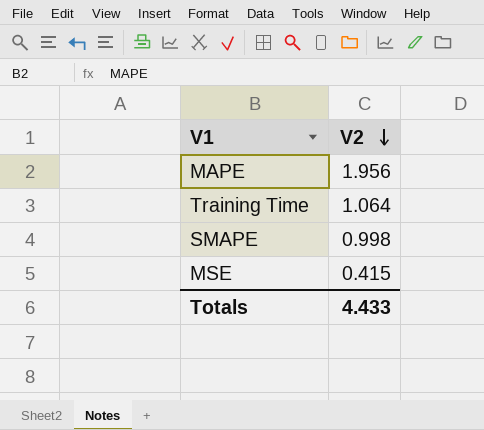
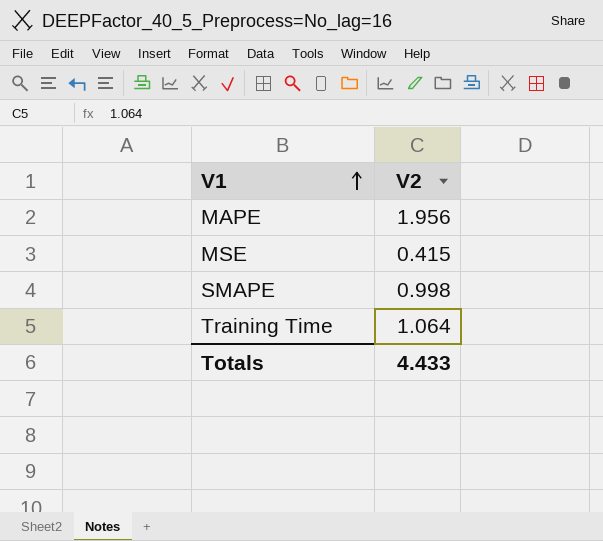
row order: V2 descending -> V1 ascending

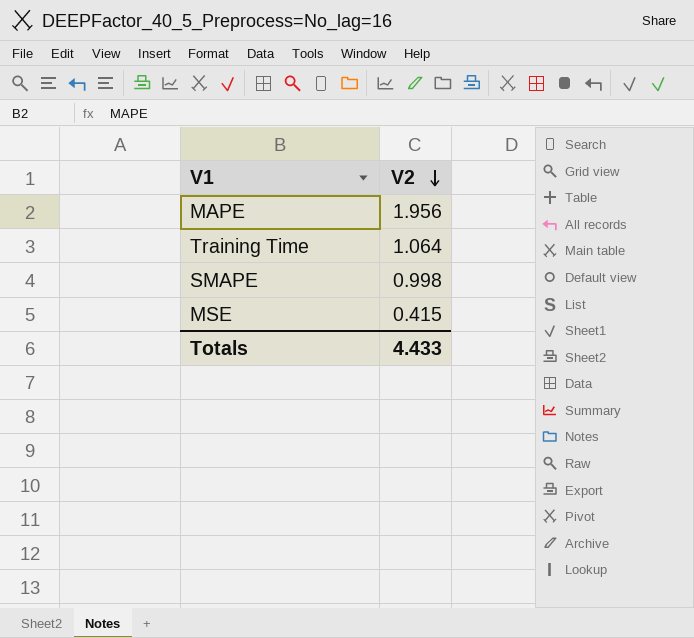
row order: V1 ascending -> V2 descending

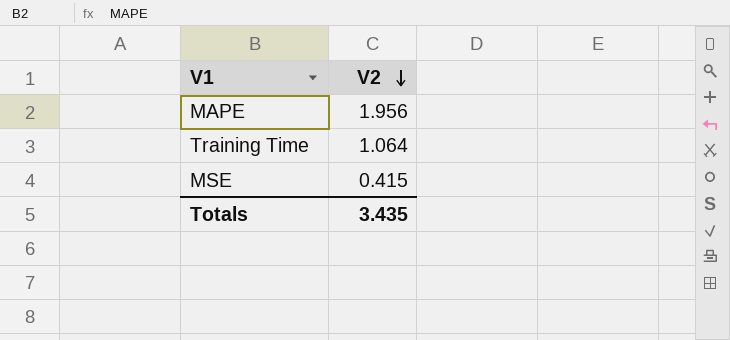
row SMAPE: 0.998 -> none
Totals | V2: 4.433 -> 3.435

